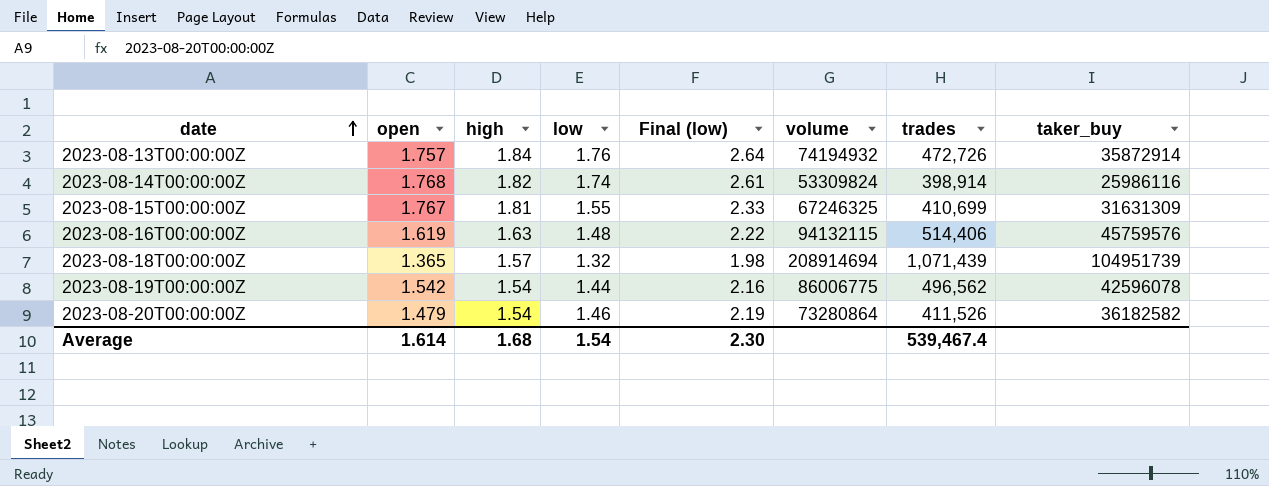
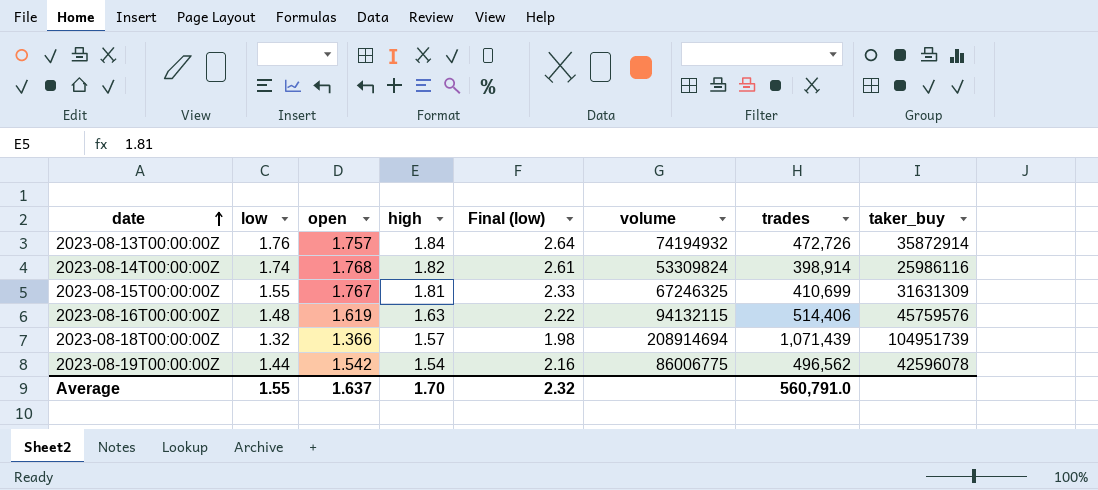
column low | position: 4 -> 2
row 2023-08-20T00:00:00Z: 1.479 | 1.54 | 1.46 | 2.19 | 73280864 | 411,526 | 36182582 -> none
2023-08-18T00:00:00Z | open: 1.365 -> 1.366
Average | low: 1.54 -> 1.55
Average | open: 1.614 -> 1.637
Average | high: 1.68 -> 1.70
Average | Final (low): 2.30 -> 2.32
Average | trades: 539,467.4 -> 560,791.0

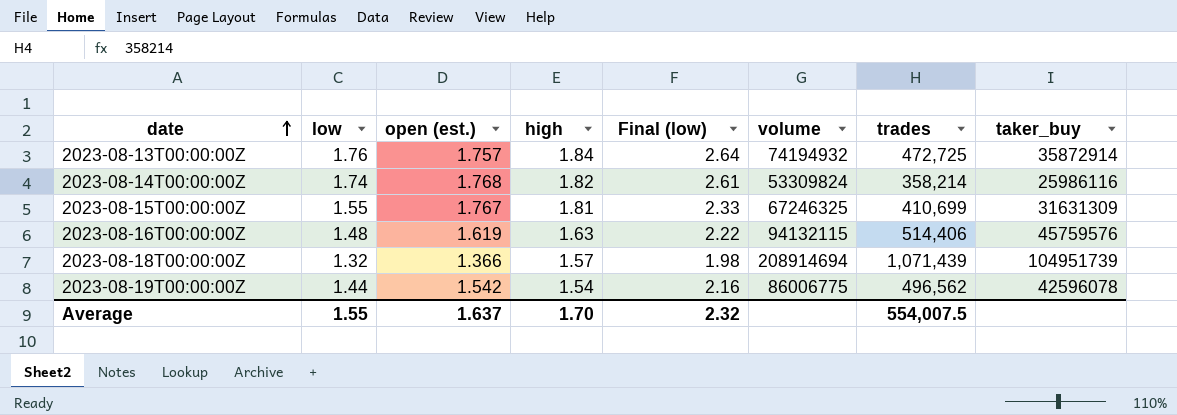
column name: open -> open (est.)
2023-08-13T00:00:00Z | trades: 472,726 -> 472,725
2023-08-14T00:00:00Z | trades: 398,914 -> 358,214
Average | trades: 560,791.0 -> 554,007.5

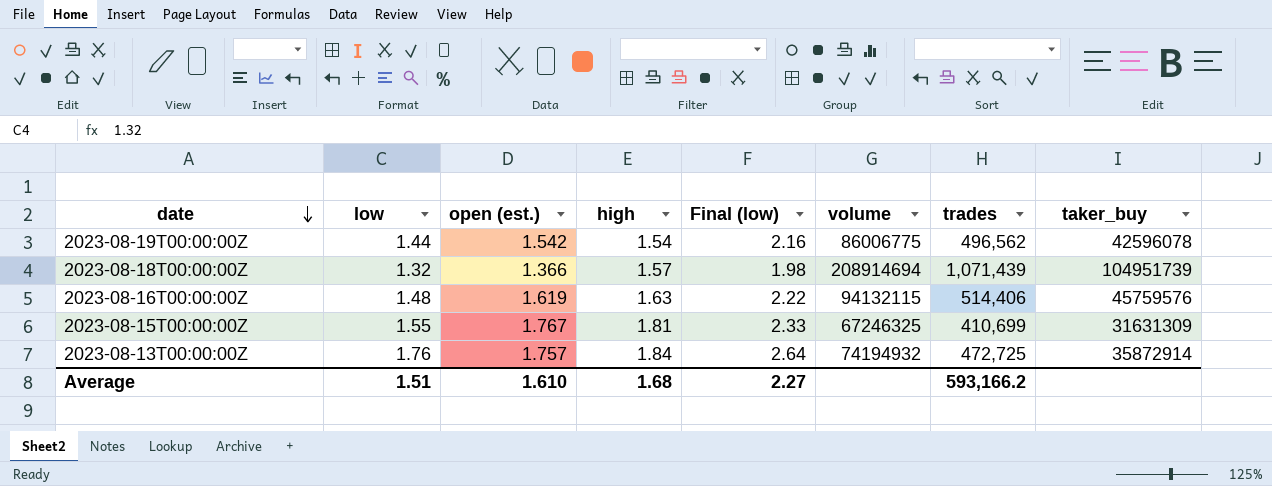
row order: date ascending -> date descending
row 2023-08-14T00:00:00Z: 1.74 | 1.768 | 1.82 | 2.61 | 53309824 | 358,214 | 25986116 -> none
Average | low: 1.55 -> 1.51
Average | open (est.): 1.637 -> 1.610
Average | high: 1.70 -> 1.68
Average | Final (low): 2.32 -> 2.27
Average | trades: 554,007.5 -> 593,166.2

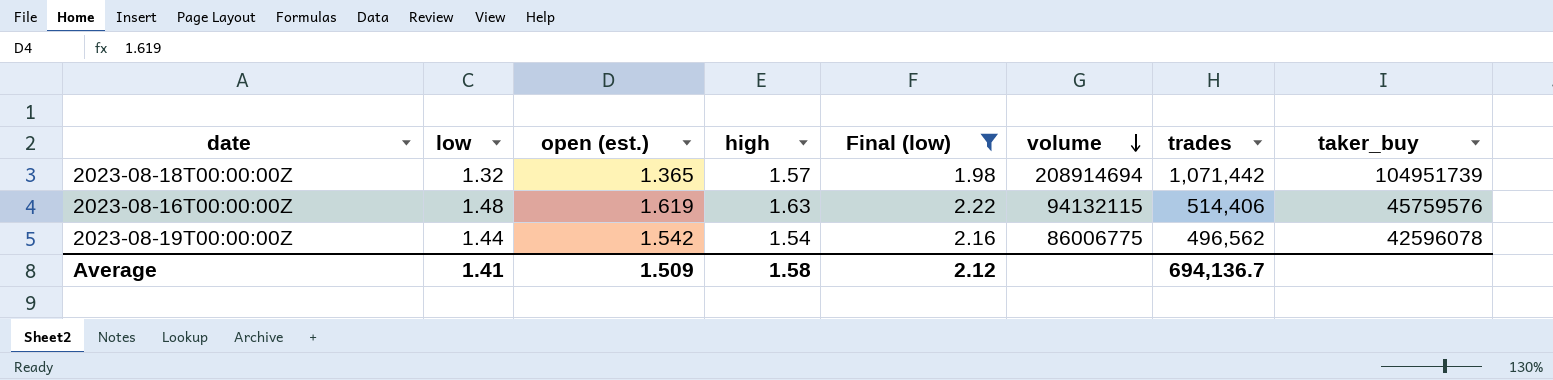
filter: none -> Final (low) <= 2.22
row order: date descending -> volume descending
2023-08-18T00:00:00Z | open (est.): 1.366 -> 1.365
2023-08-18T00:00:00Z | trades: 1,071,439 -> 1,071,442
Average | low: 1.51 -> 1.41
Average | open (est.): 1.610 -> 1.509
Average | high: 1.68 -> 1.58
Average | Final (low): 2.27 -> 2.12
Average | trades: 593,166.2 -> 694,136.7

